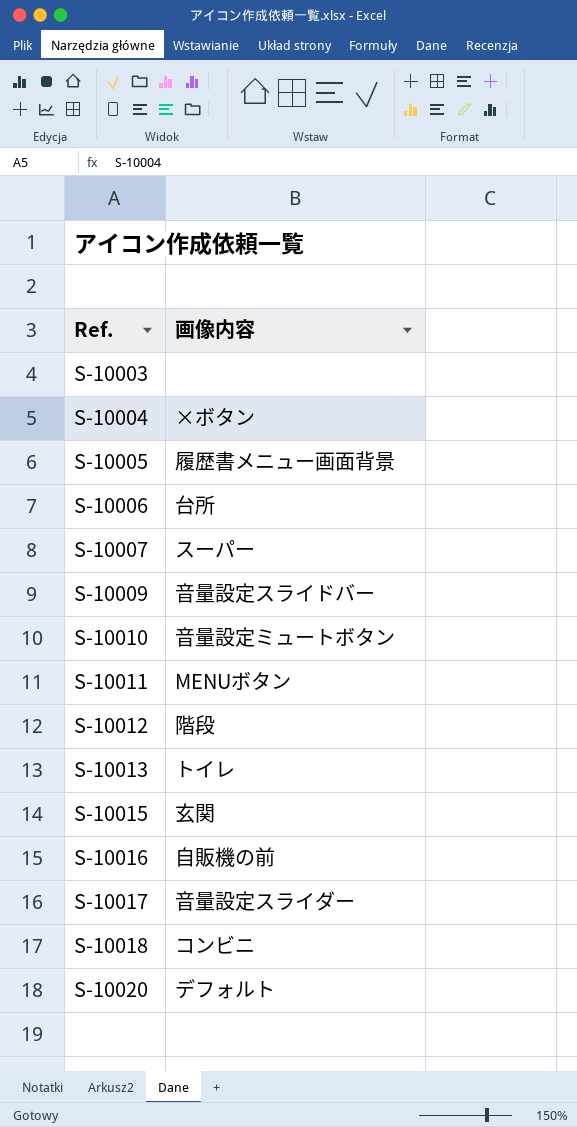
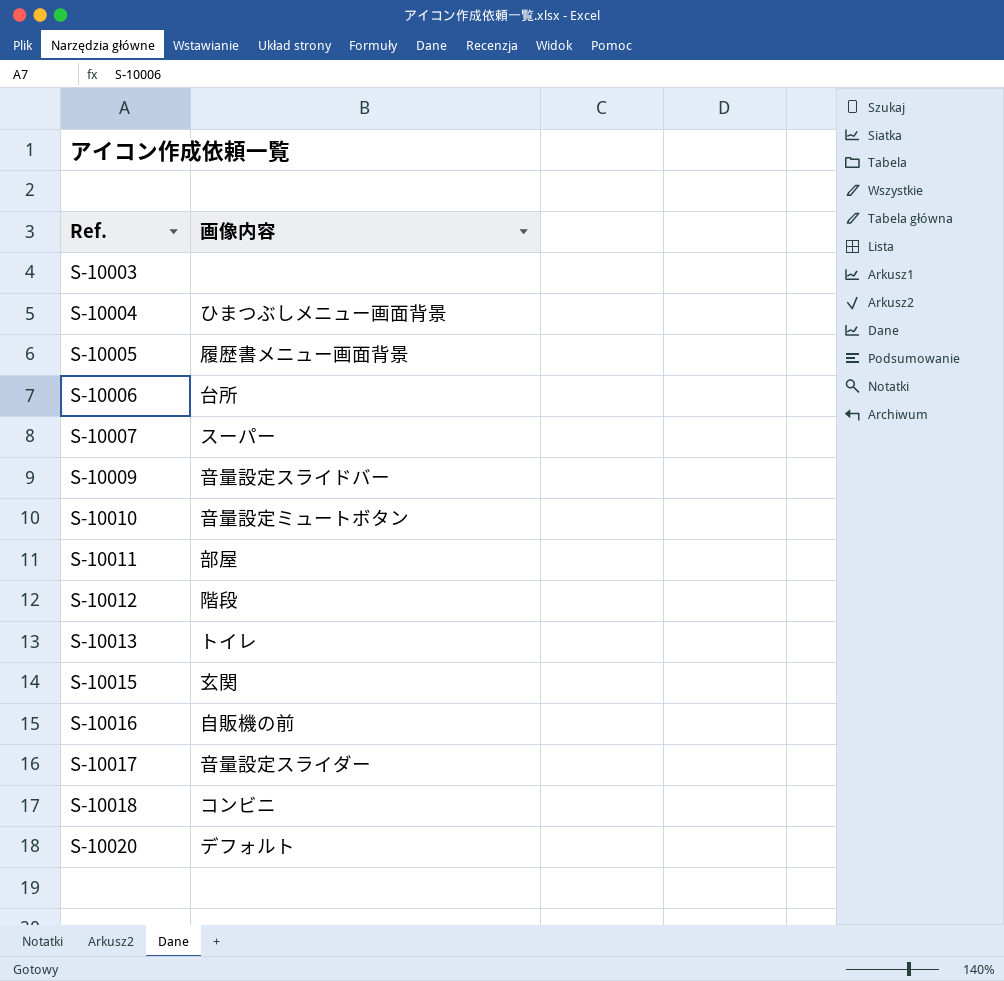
S-10004 | 画像内容: ×ボタン -> ひまつぶしメニュー画面背景
S-10011 | 画像内容: MENUボタン -> 部屋

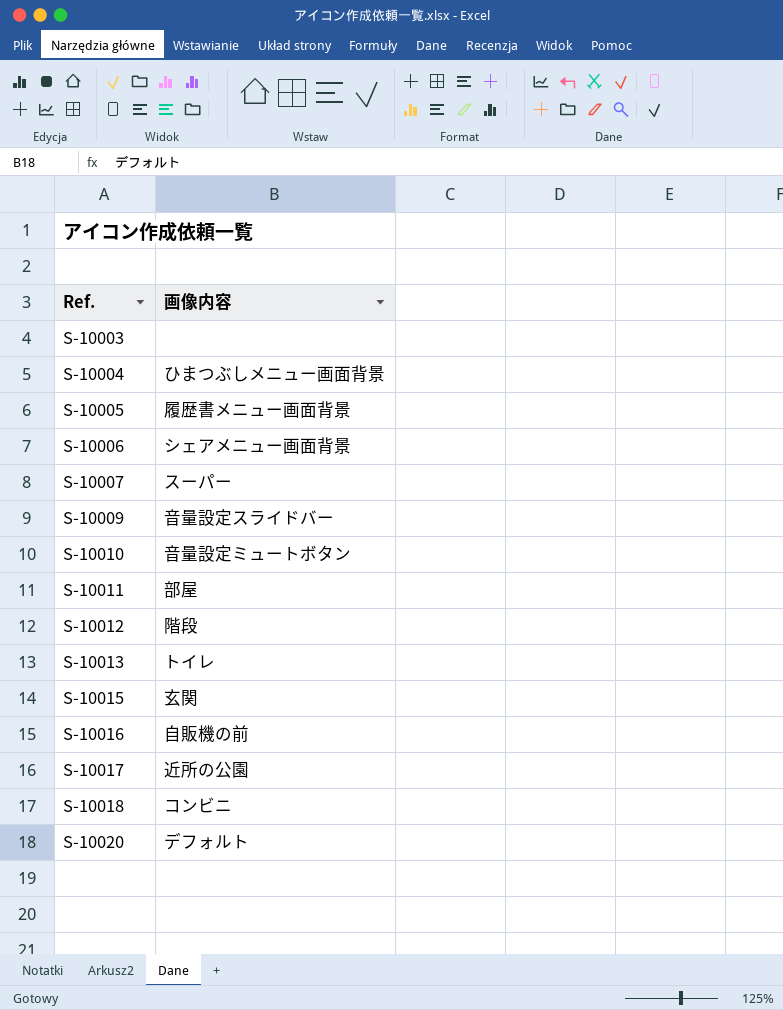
S-10006 | 画像内容: 台所 -> シェアメニュー画面背景
S-10017 | 画像内容: 音量設定スライダー -> 近所の公園

